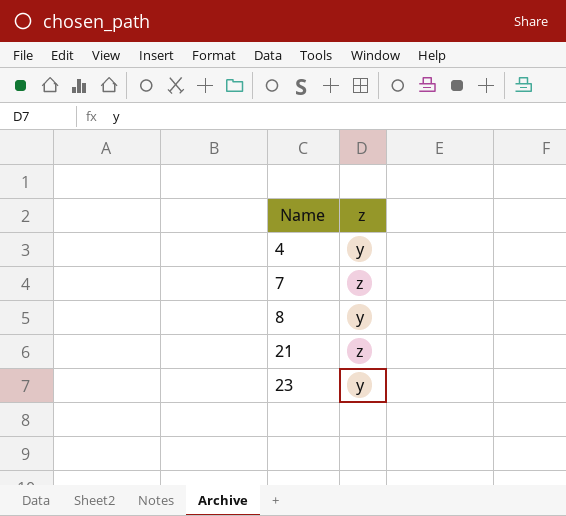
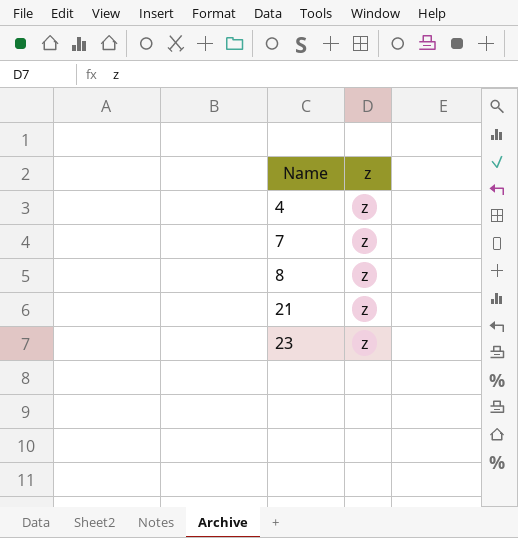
4 | z: y -> z
8 | z: y -> z
23 | z: y -> z

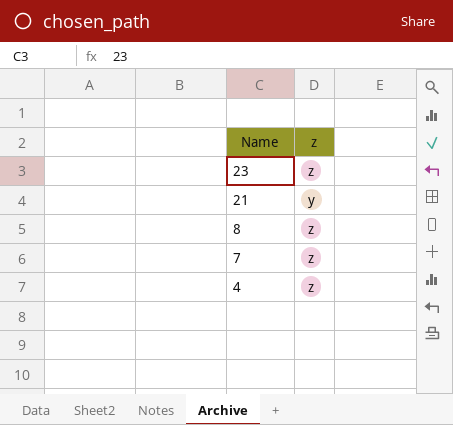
row order: Name ascending -> Name descending
21 | z: z -> y

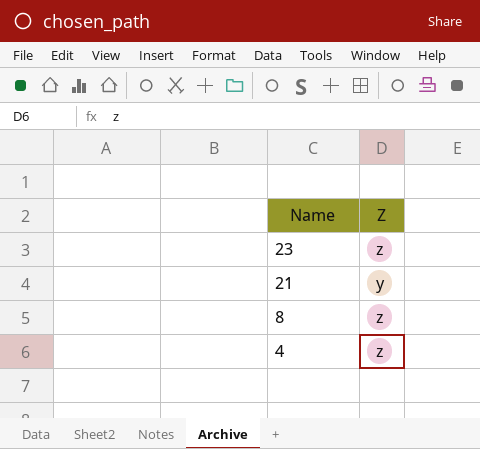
column name: z -> Z
row 7: z -> none

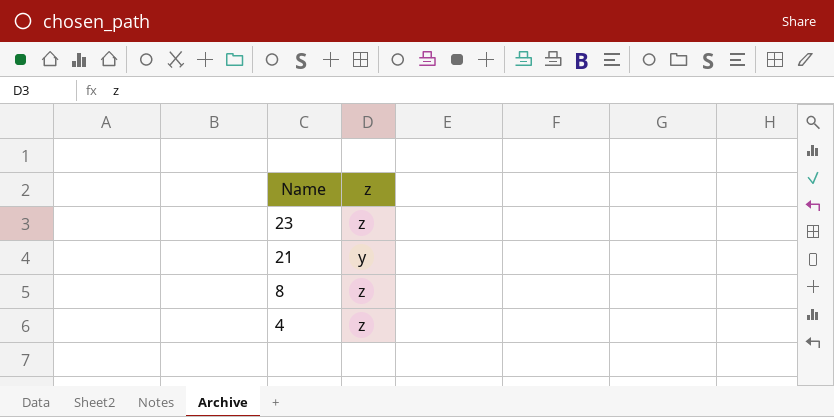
column name: Z -> z

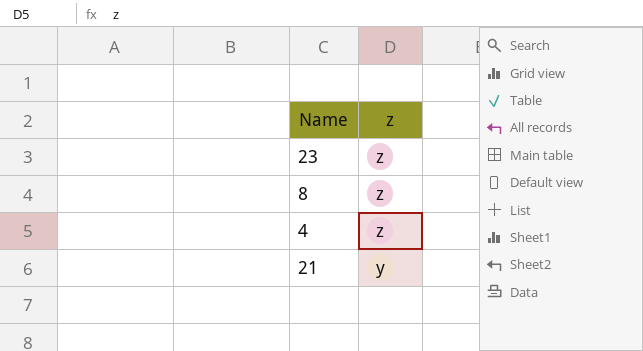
row order: Name descending -> z descending

